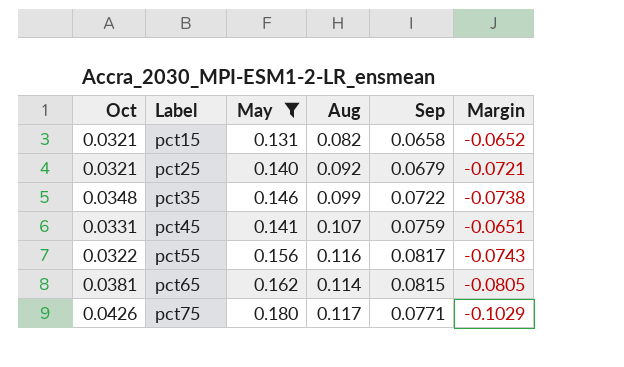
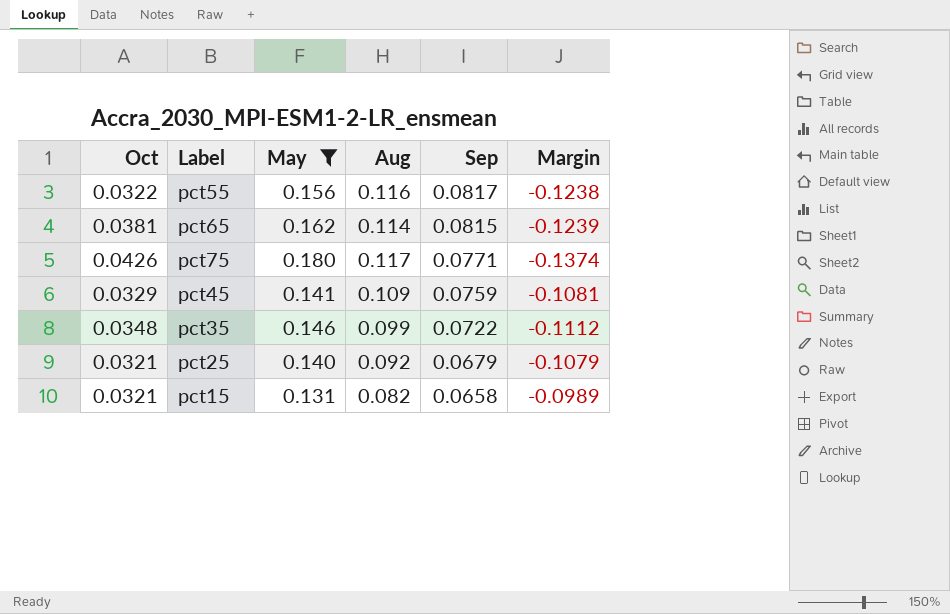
row order: Label ascending -> Sep descending
column Margin | formula: [Sep] - [May] -> [Oct] - [May]
pct45 | Oct: 0.0331 -> 0.0329
pct45 | Aug: 0.107 -> 0.109

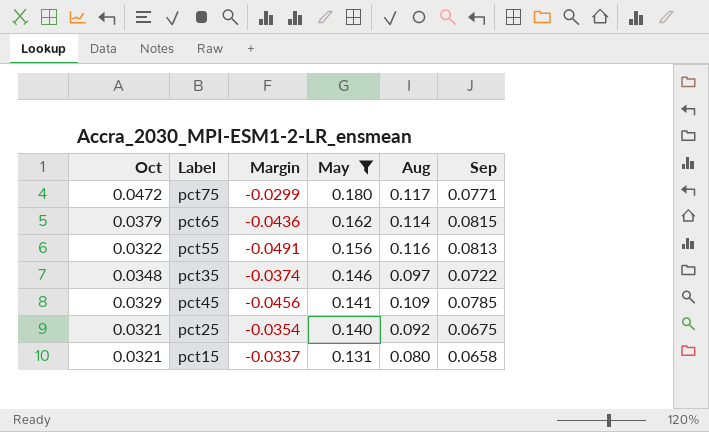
row order: Sep descending -> May descending
column Margin | formula: [Oct] - [May] -> [Oct] - [Sep]
column Margin | position: 6 -> 3
pct75 | Oct: 0.0426 -> 0.0472
pct65 | Oct: 0.0381 -> 0.0379
pct55 | Sep: 0.0817 -> 0.0813
pct35 | Aug: 0.099 -> 0.097
pct45 | Sep: 0.0759 -> 0.0785
pct25 | Sep: 0.0679 -> 0.0675
pct15 | Aug: 0.082 -> 0.080

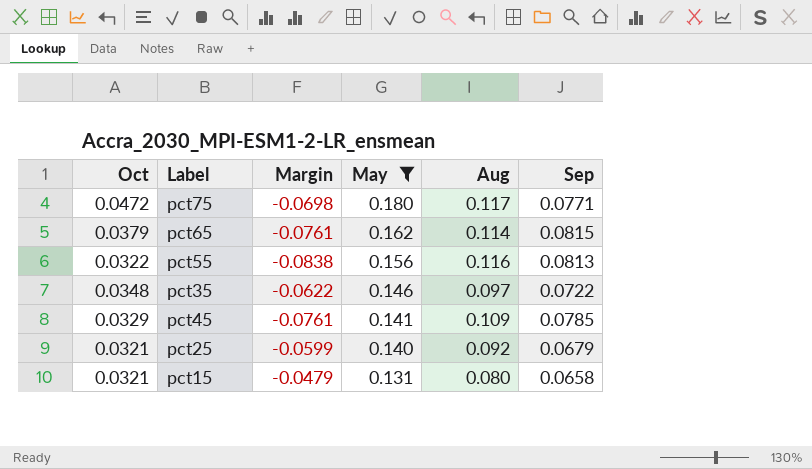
column Margin | formula: [Oct] - [Sep] -> [Oct] - [Aug]
pct25 | Sep: 0.0675 -> 0.0679

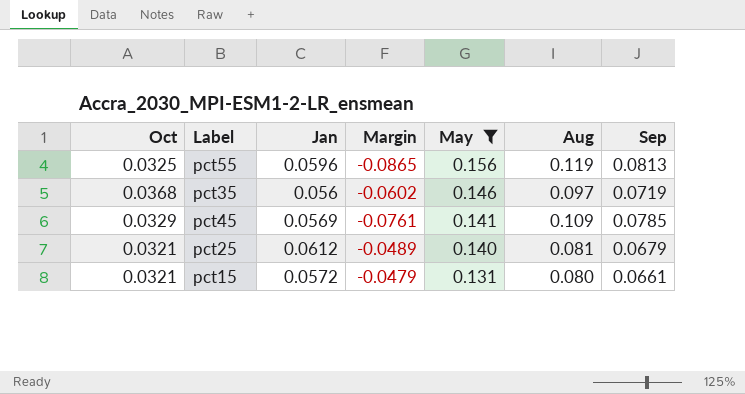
column Jan | position: none -> 3
row pct75: 0.0472 | -0.0698 | 0.180 | 0.117 | 0.0771 -> none
row pct65: 0.0379 | -0.0761 | 0.162 | 0.114 | 0.0815 -> none
pct55 | Oct: 0.0322 -> 0.0325
pct55 | Margin: -0.0838 -> -0.0865
pct55 | Aug: 0.116 -> 0.119
pct35 | Oct: 0.0348 -> 0.0368
pct35 | Margin: -0.0622 -> -0.0602
pct35 | Sep: 0.0722 -> 0.0719
pct25 | Margin: -0.0599 -> -0.0489
pct25 | Aug: 0.092 -> 0.081
pct15 | Sep: 0.0658 -> 0.0661

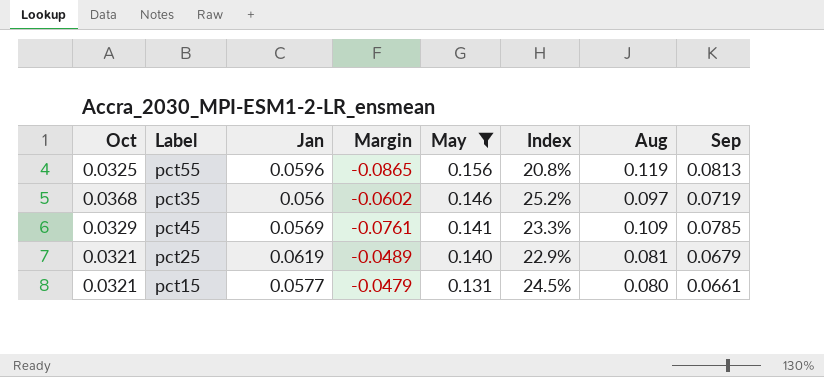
column Index | formula: none -> [Oct] / [May]
pct25 | Jan: 0.0612 -> 0.0619
pct15 | Jan: 0.0572 -> 0.0577

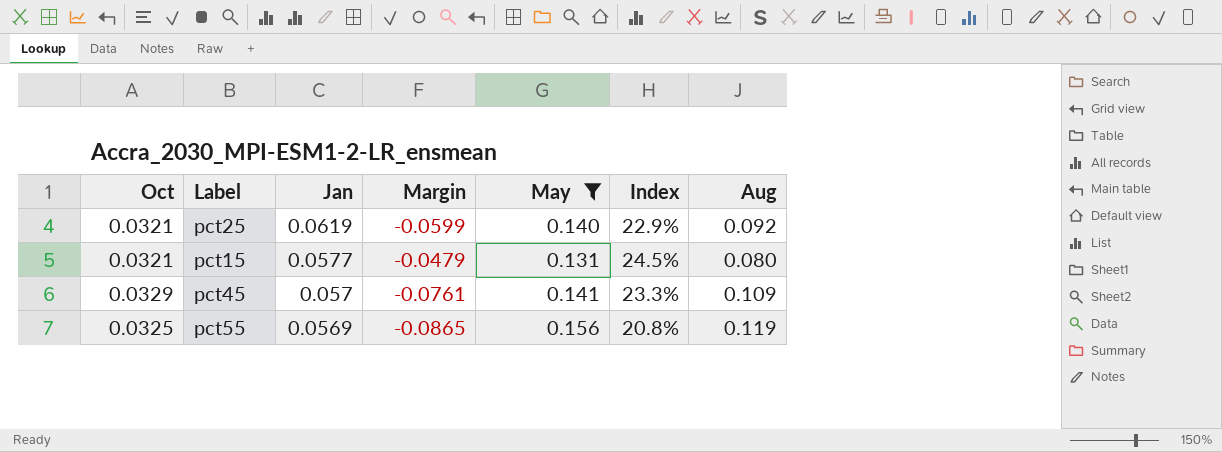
row order: May descending -> Jan descending
column Sep | position: 8 -> none
row pct35: 0.0368 | 0.056 | -0.0602 | 0.146 | 25.2% | 0.097 | 0.0719 -> none
pct25 | Margin: -0.0489 -> -0.0599
pct25 | Aug: 0.081 -> 0.092
pct45 | Jan: 0.0569 -> 0.057
pct55 | Jan: 0.0596 -> 0.0569

